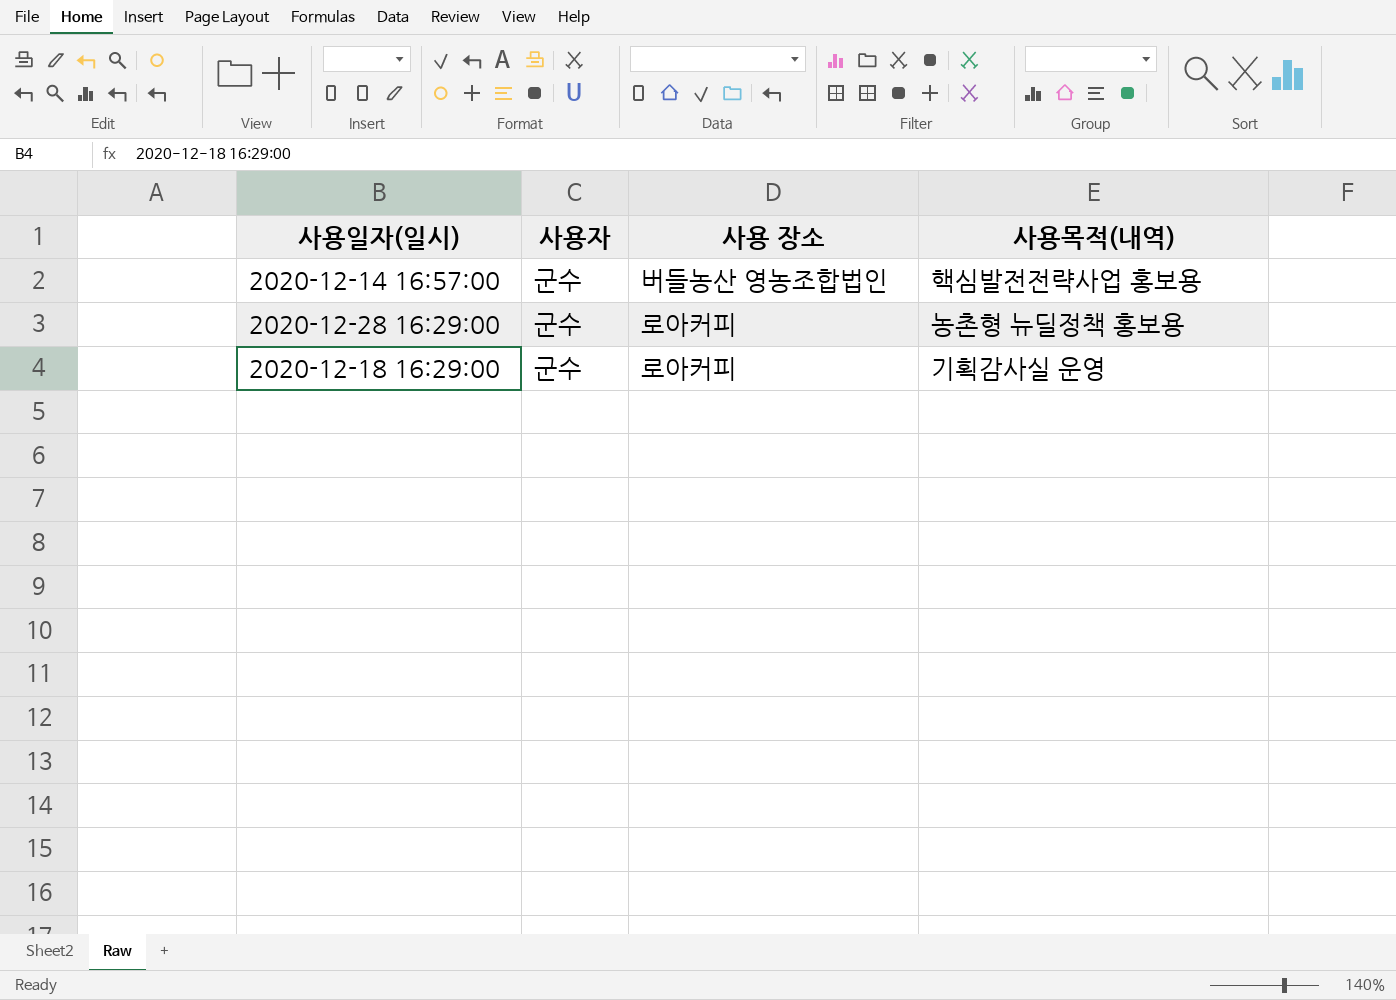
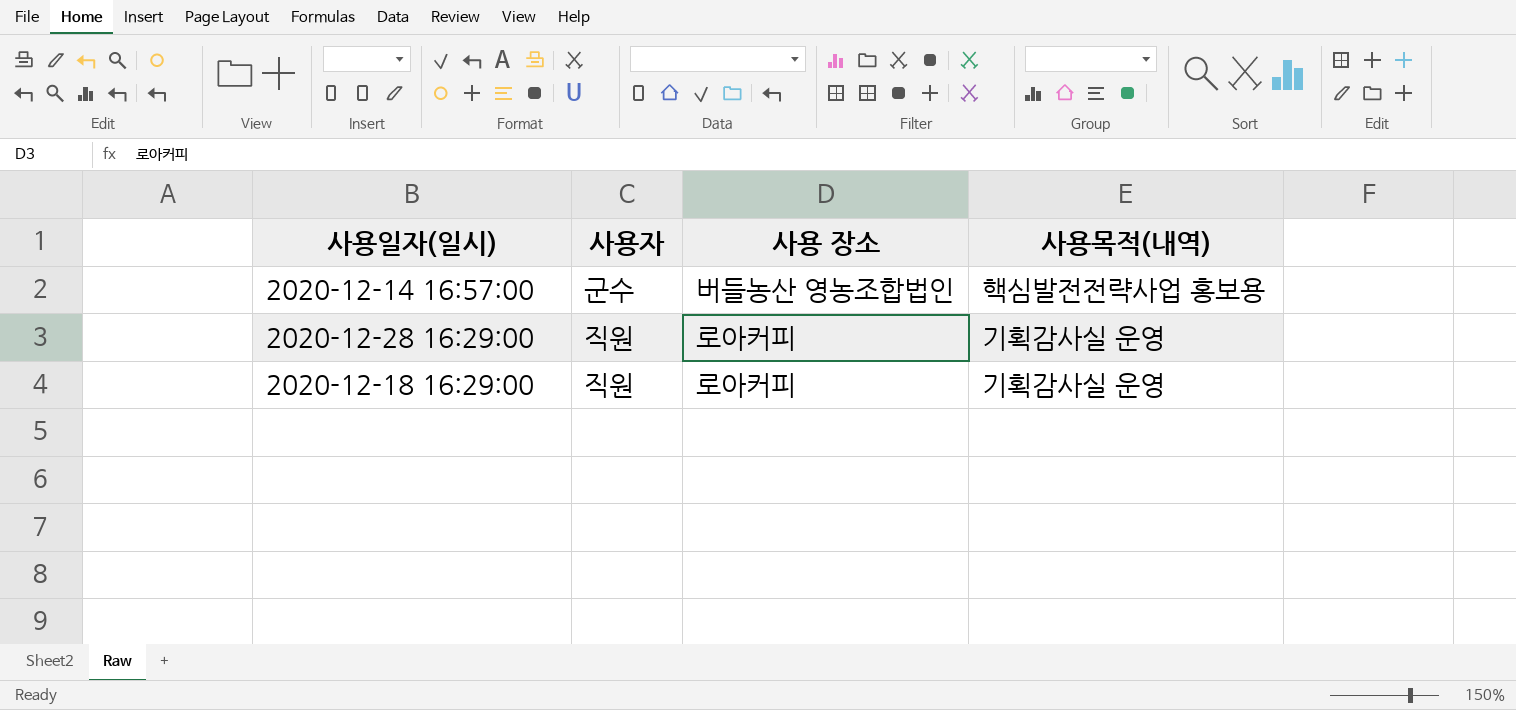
2020-12-28 16:29:00 | 사용자: 군수 -> 직원
2020-12-28 16:29:00 | 사용목적(내역): 농촌형 뉴딜정책 홍보용 -> 기획감사실 운영
2020-12-18 16:29:00 | 사용자: 군수 -> 직원

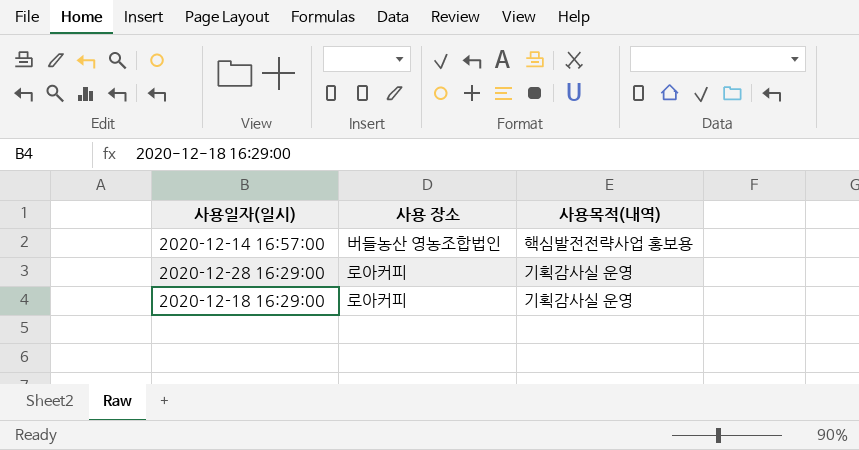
column 사용자 | position: 2 -> none

